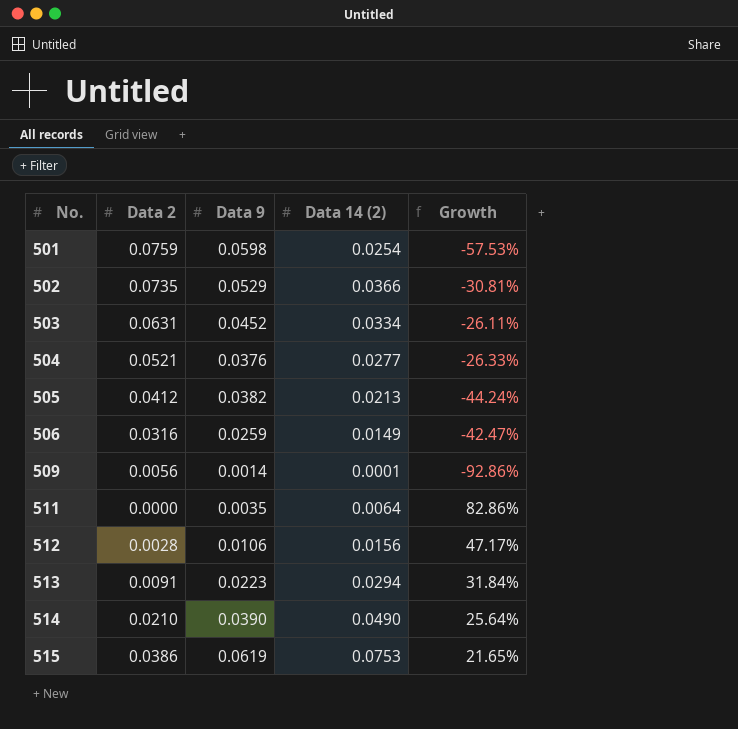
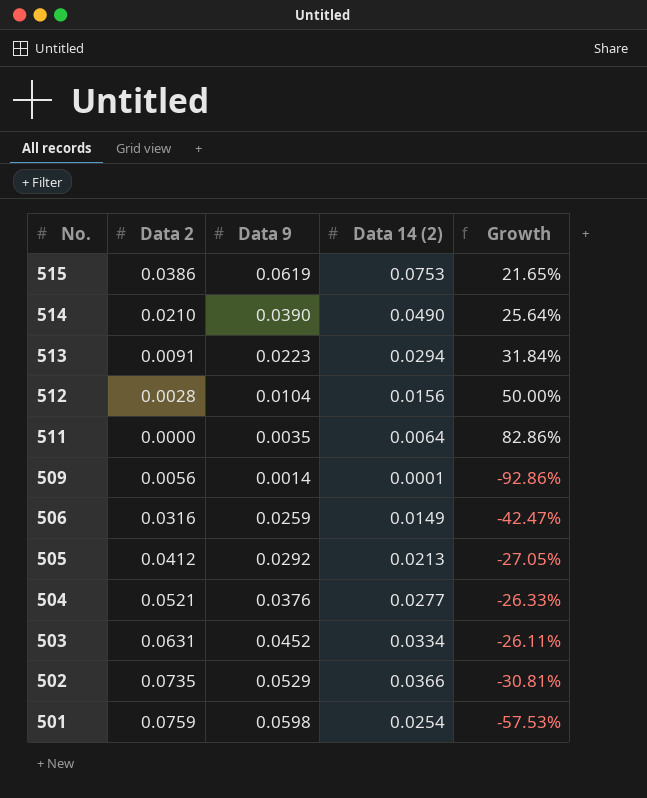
row order: No. ascending -> No. descending
512 | Data 9: 0.0106 -> 0.0104
512 | Growth: 47.17% -> 50.00%
505 | Data 9: 0.0382 -> 0.0292
505 | Growth: -44.24% -> -27.05%

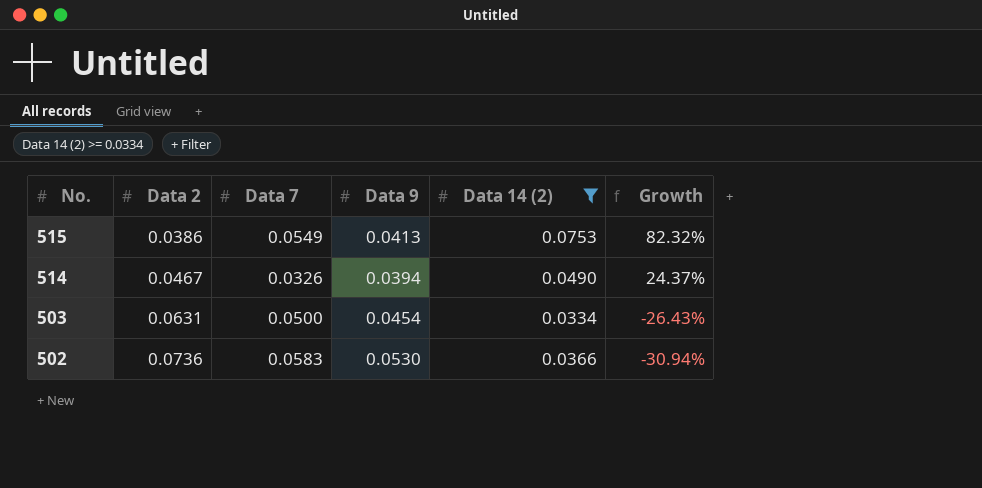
filter: none -> Data 14 (2) >= 0.0334
column Data 7 | position: none -> 3
515 | Data 9: 0.0619 -> 0.0413
515 | Growth: 21.65% -> 82.32%
514 | Data 2: 0.0210 -> 0.0467
514 | Data 9: 0.0390 -> 0.0394
514 | Growth: 25.64% -> 24.37%
503 | Data 9: 0.0452 -> 0.0454
503 | Growth: -26.11% -> -26.43%
502 | Data 2: 0.0735 -> 0.0736
502 | Data 9: 0.0529 -> 0.0530
502 | Growth: -30.81% -> -30.94%

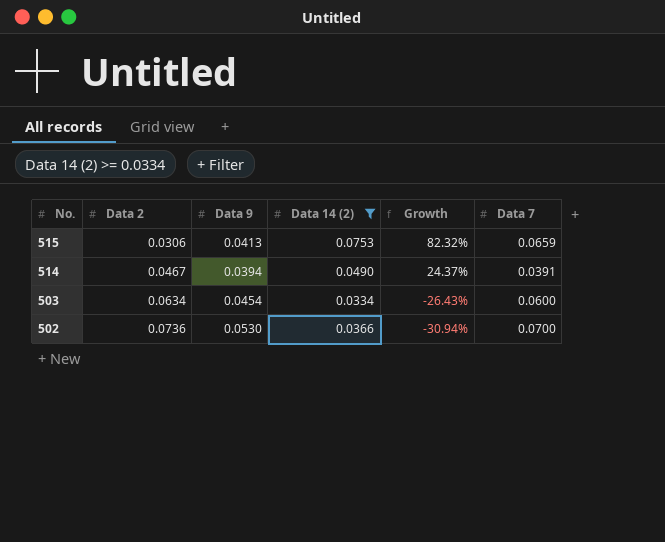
column Data 7 | position: 3 -> 6
515 | Data 2: 0.0386 -> 0.0306
515 | Data 7: 0.0549 -> 0.0659
514 | Data 7: 0.0326 -> 0.0391
503 | Data 2: 0.0631 -> 0.0634
503 | Data 7: 0.0500 -> 0.0600
502 | Data 7: 0.0583 -> 0.0700

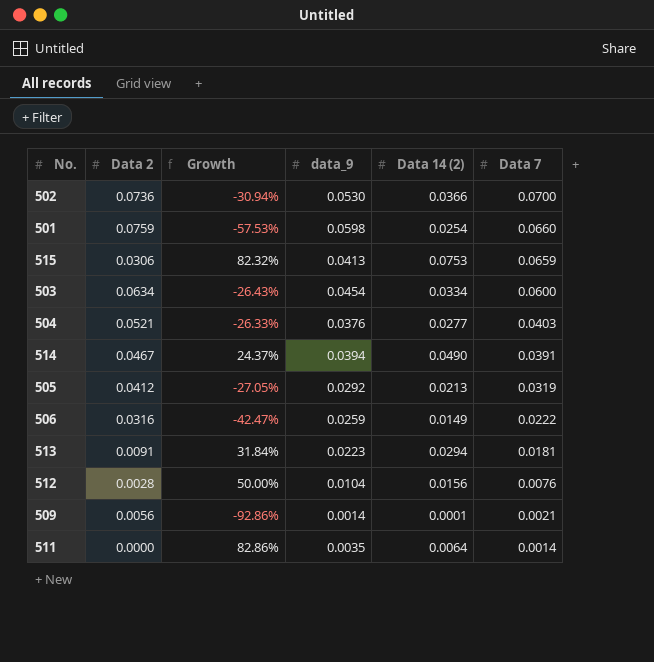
filter: Data 14 (2) >= 0.0334 -> none
row order: No. descending -> Data 7 descending
column Growth | position: 5 -> 3
column name: Data 9 -> data_9

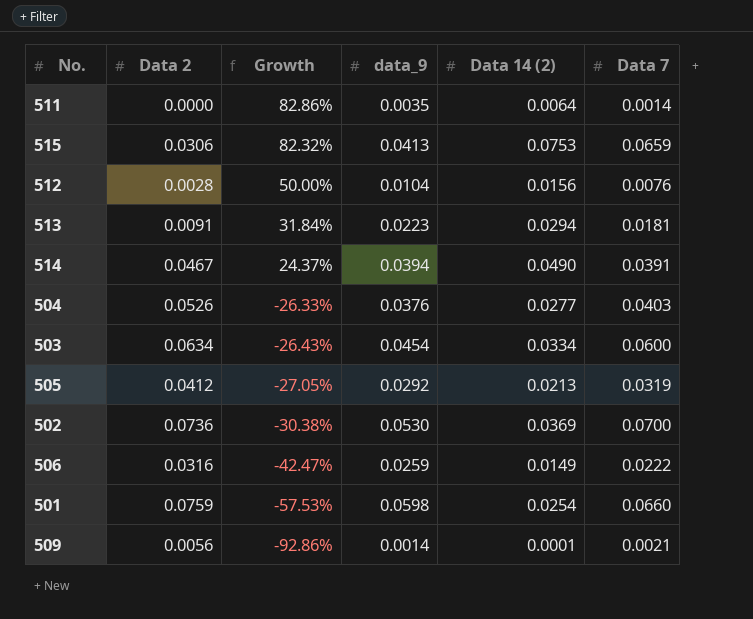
row order: Data 7 descending -> Growth descending
504 | Data 2: 0.0521 -> 0.0526
502 | Growth: -30.94% -> -30.38%
502 | Data 14 (2): 0.0366 -> 0.0369

